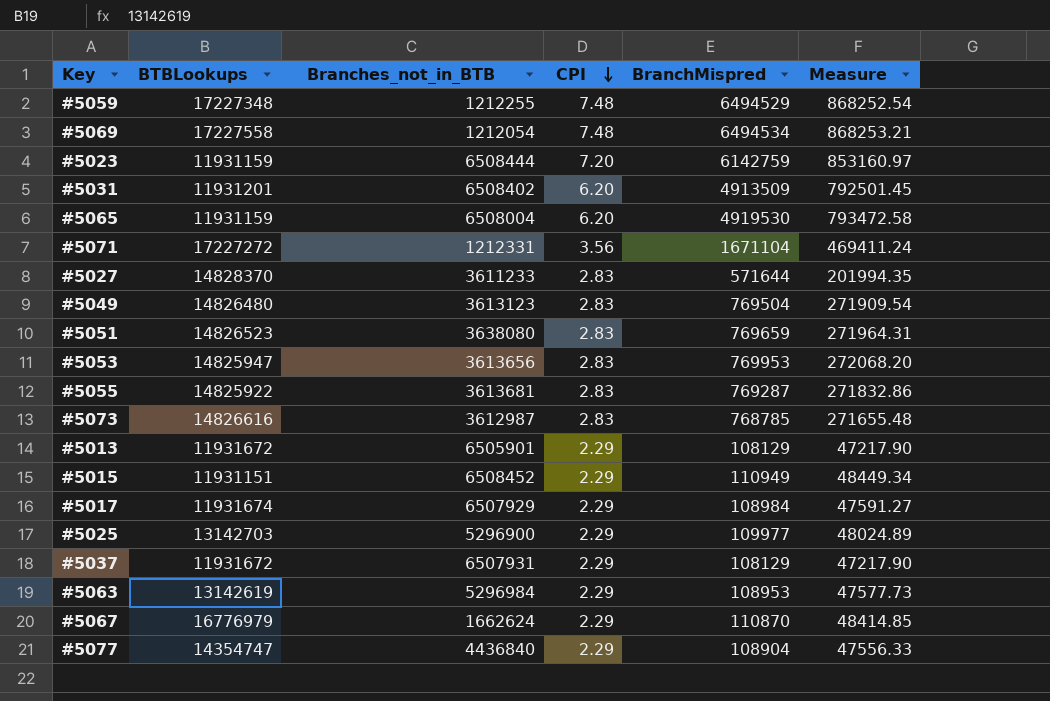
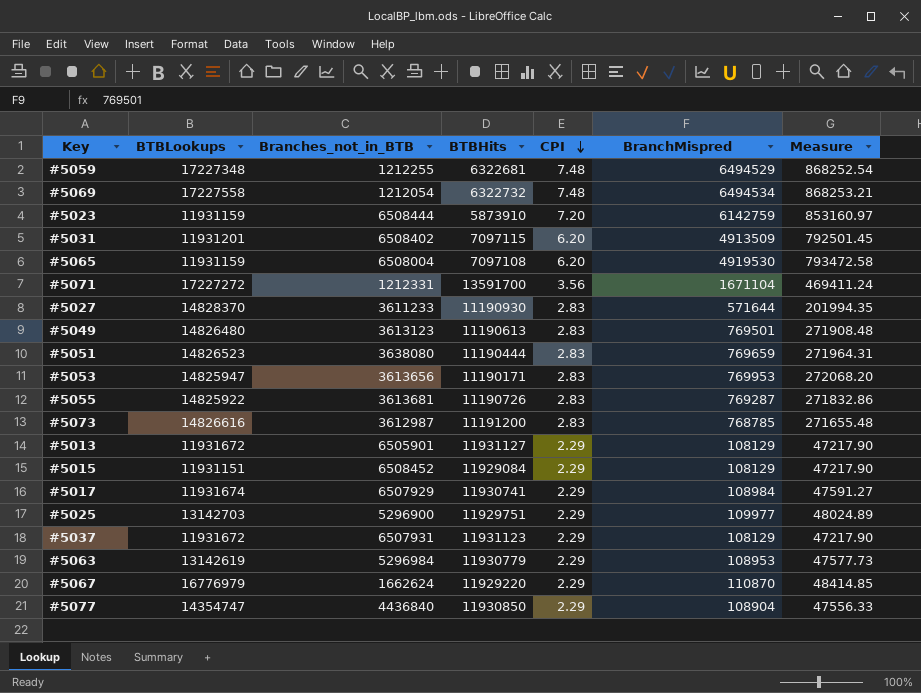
column BTBHits | position: none -> 4
#5049 | BranchMispred: 769504 -> 769501
#5049 | Measure: 271909.54 -> 271908.48
#5015 | BranchMispred: 110949 -> 108129
#5015 | Measure: 48449.34 -> 47217.90

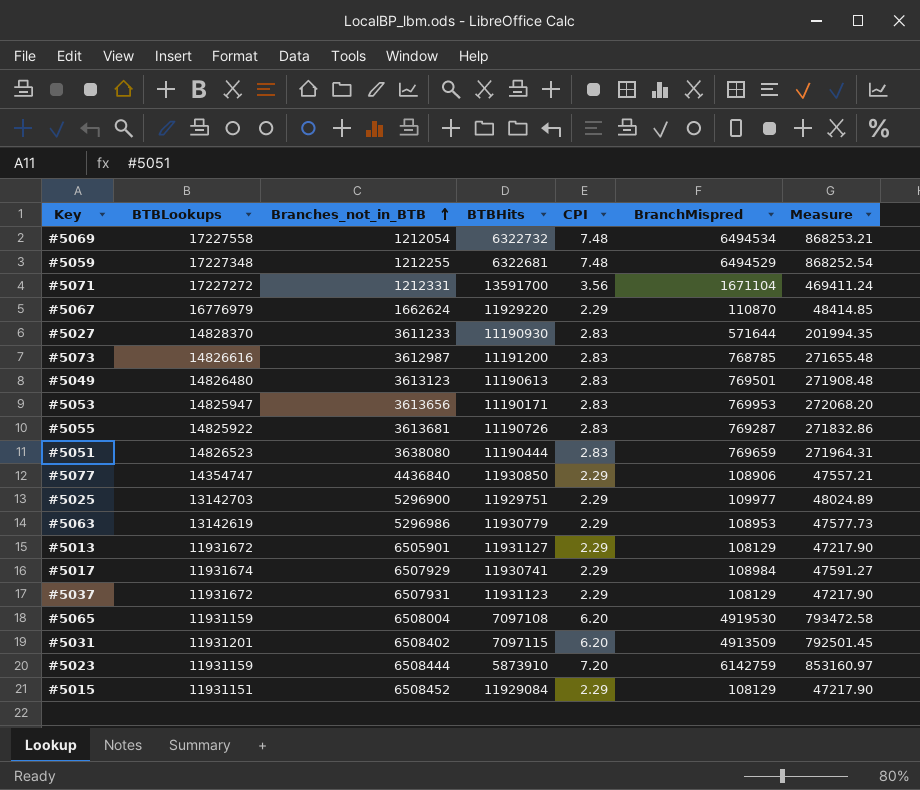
row order: CPI descending -> Branches_not_in_BTB ascending
#5077 | BranchMispred: 108904 -> 108906
#5077 | Measure: 47556.33 -> 47557.21
#5063 | Branches_not_in_BTB: 5296984 -> 5296986

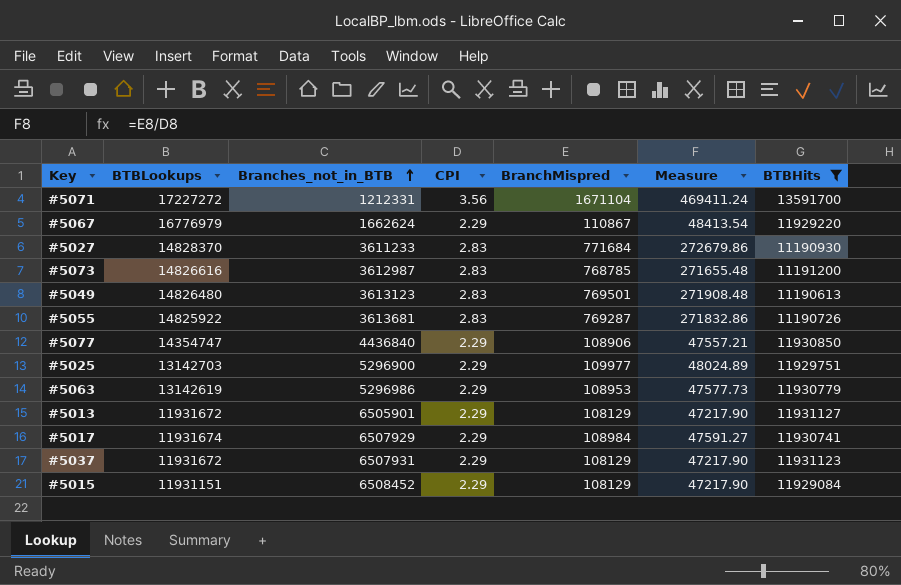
filter: none -> BTBHits >= 11190613
column BTBHits | position: 4 -> 7
#5067 | BranchMispred: 110870 -> 110867
#5067 | Measure: 48414.85 -> 48413.54
#5027 | BranchMispred: 571644 -> 771684
#5027 | Measure: 201994.35 -> 272679.86

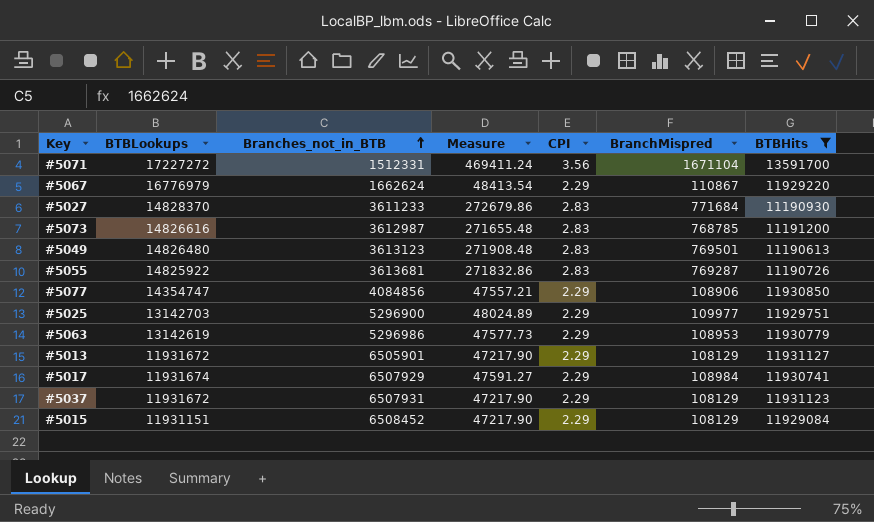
column Measure | position: 6 -> 4
#5071 | Branches_not_in_BTB: 1212331 -> 1512331
#5077 | Branches_not_in_BTB: 4436840 -> 4084856

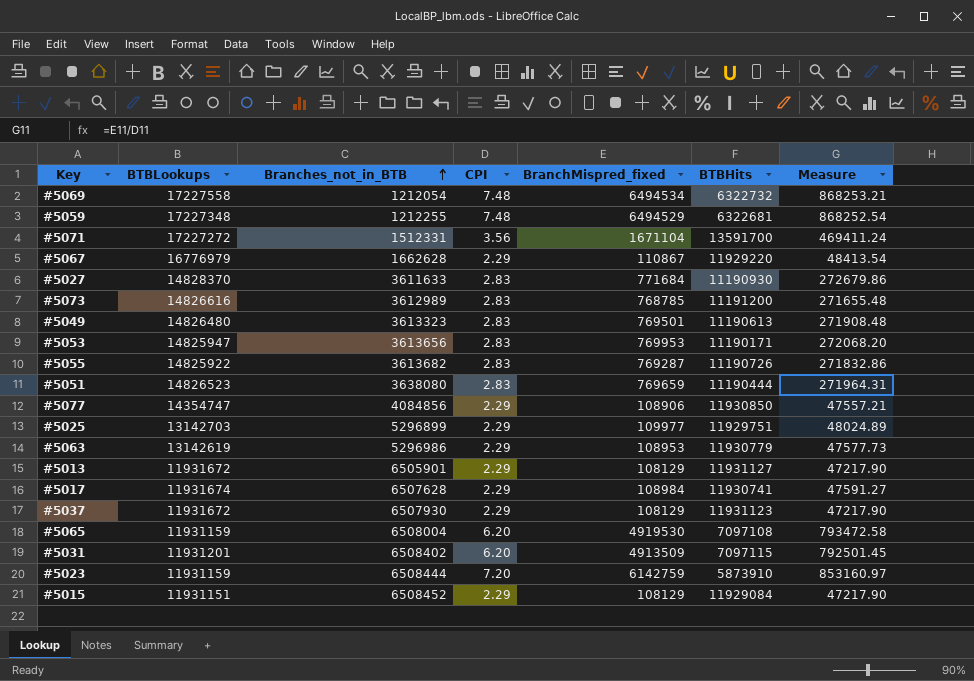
filter: BTBHits >= 11190613 -> none
column name: BranchMispred -> BranchMispred_fixed
column Measure | position: 4 -> 7
#5067 | Branches_not_in_BTB: 1662624 -> 1662628
#5027 | Branches_not_in_BTB: 3611233 -> 3611633
#5073 | Branches_not_in_BTB: 3612987 -> 3612989
#5049 | Branches_not_in_BTB: 3613123 -> 3613323
#5055 | Branches_not_in_BTB: 3613681 -> 3613682
#5025 | Branches_not_in_BTB: 5296900 -> 5296899
#5017 | Branches_not_in_BTB: 6507929 -> 6507628
#5037 | Branches_not_in_BTB: 6507931 -> 6507930

